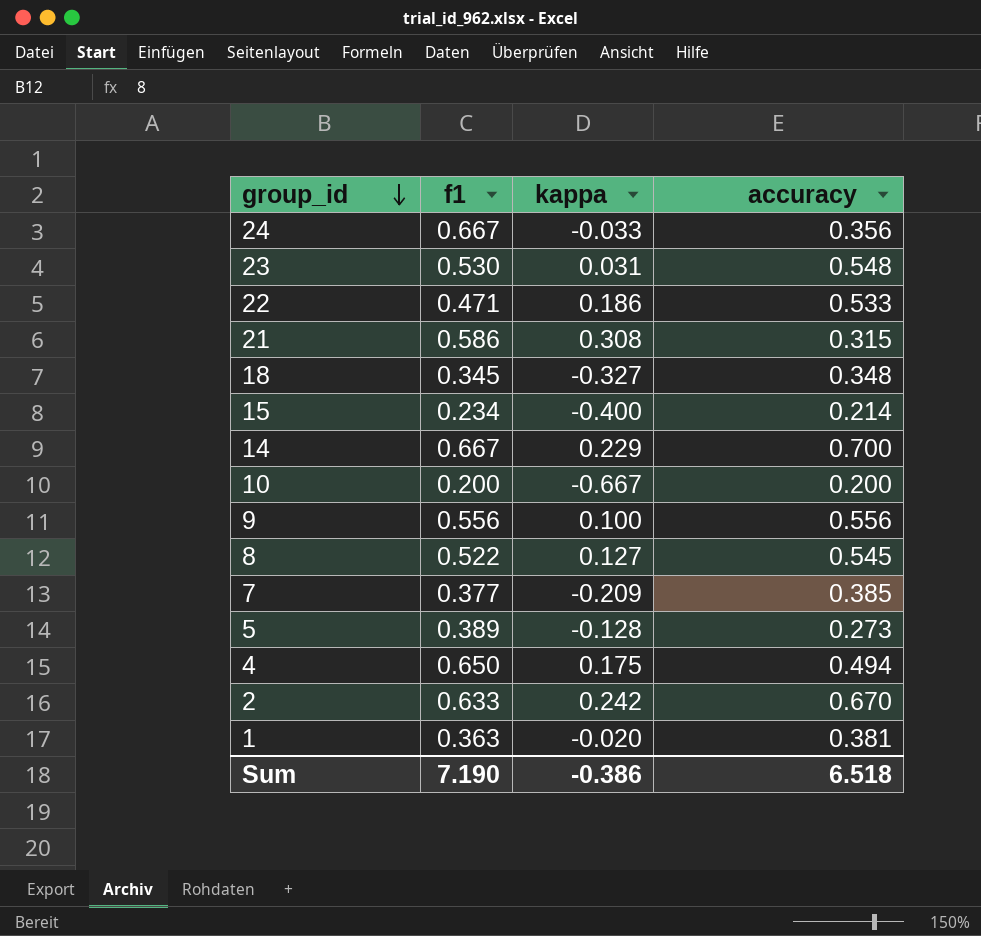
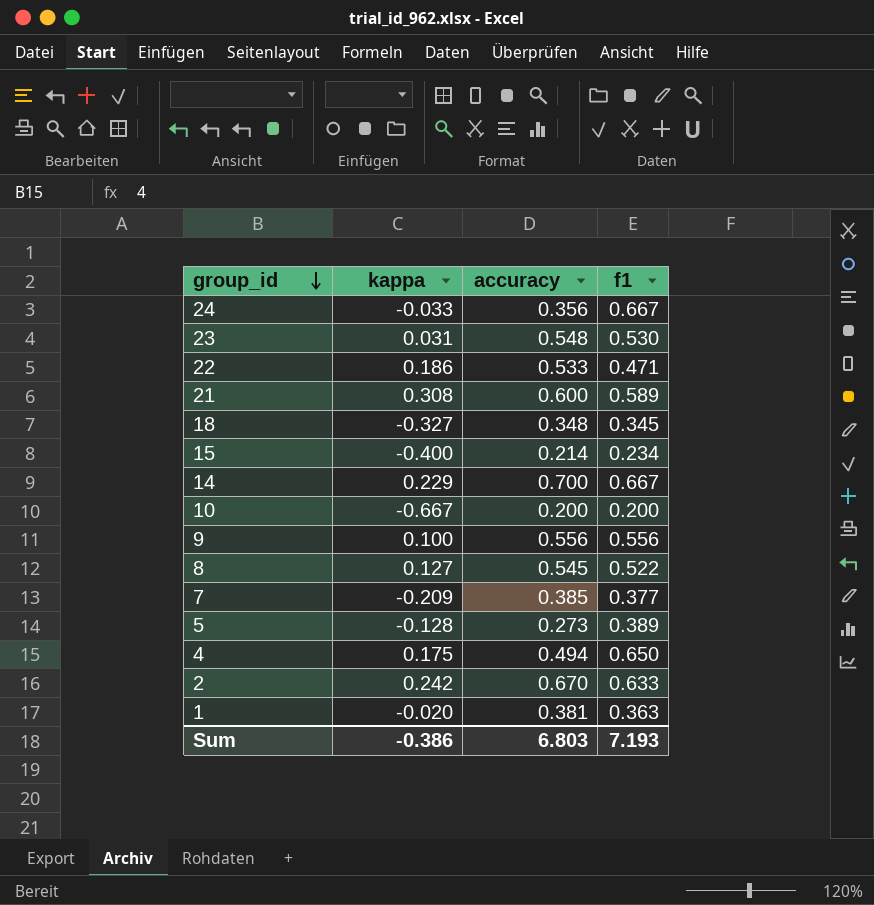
column f1 | position: 2 -> 4
21 | accuracy: 0.315 -> 0.600
21 | f1: 0.586 -> 0.589
Sum | accuracy: 6.518 -> 6.803
Sum | f1: 7.190 -> 7.193

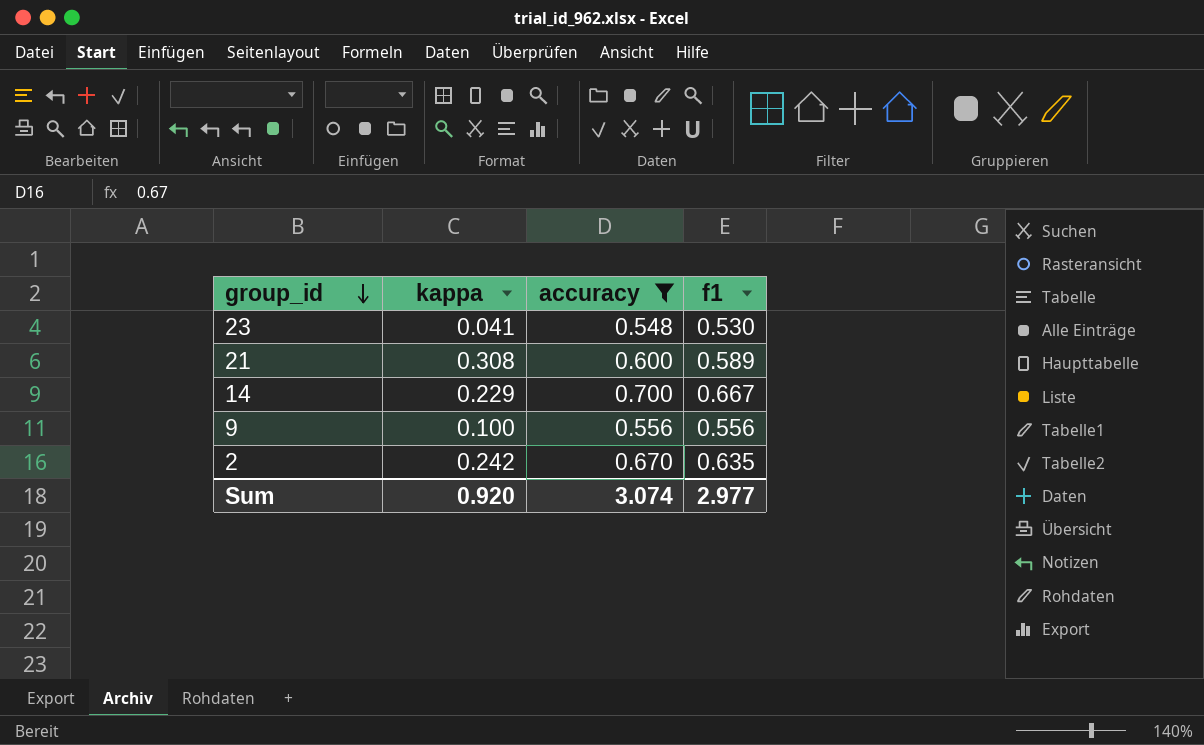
filter: none -> accuracy >= 0.548
23 | kappa: 0.031 -> 0.041
2 | f1: 0.633 -> 0.635
Sum | kappa: -0.386 -> 0.920
Sum | accuracy: 6.803 -> 3.074
Sum | f1: 7.193 -> 2.977

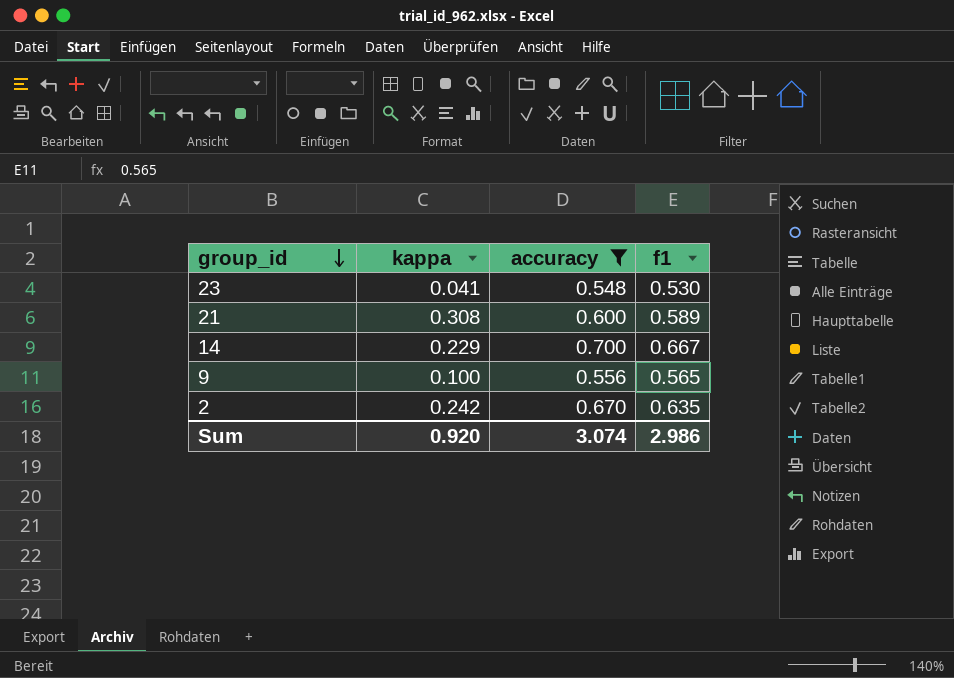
9 | f1: 0.556 -> 0.565
Sum | f1: 2.977 -> 2.986

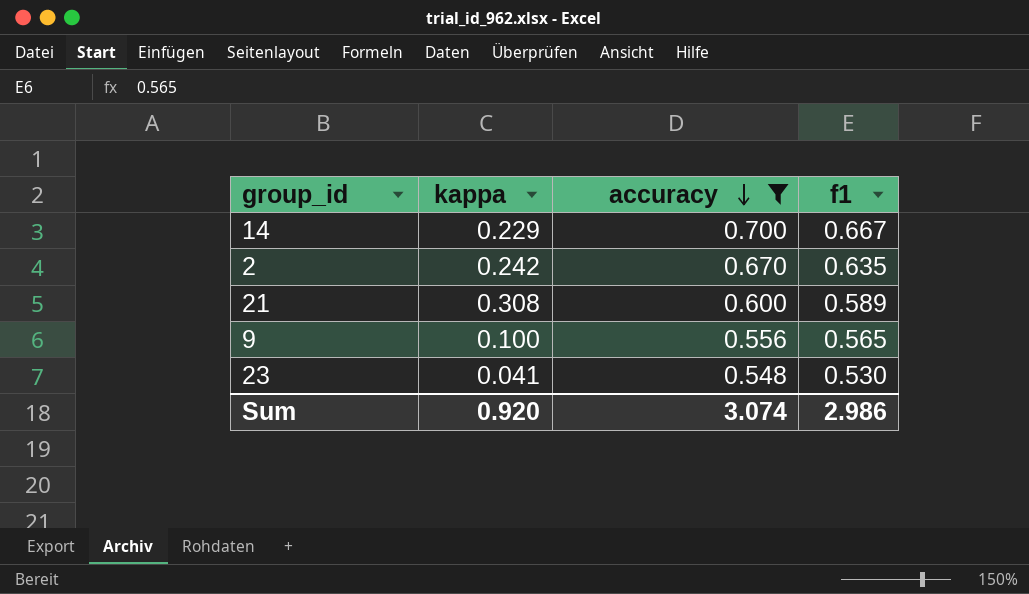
row order: group_id descending -> accuracy descending

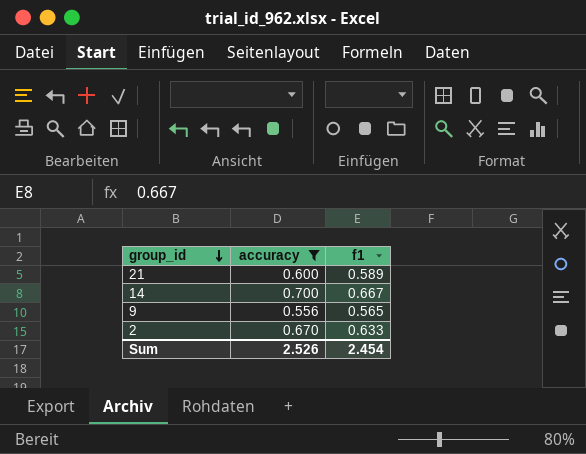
row order: accuracy descending -> group_id descending
column kappa | position: 2 -> none
row 23: 0.041 | 0.548 | 0.530 -> none
2 | f1: 0.635 -> 0.633
Sum | accuracy: 3.074 -> 2.526
Sum | f1: 2.986 -> 2.454

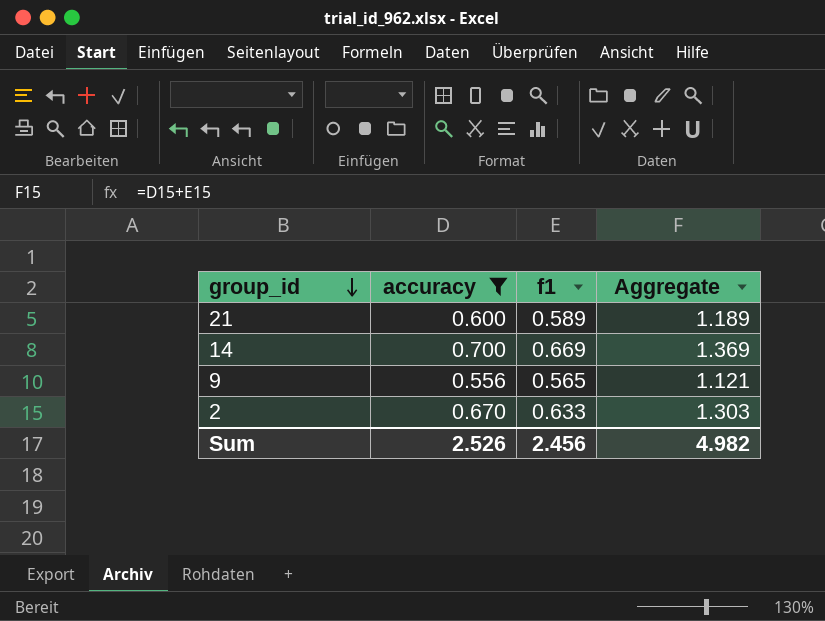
column Aggregate | formula: none -> [accuracy] + [f1]
14 | f1: 0.667 -> 0.669
Sum | f1: 2.454 -> 2.456

